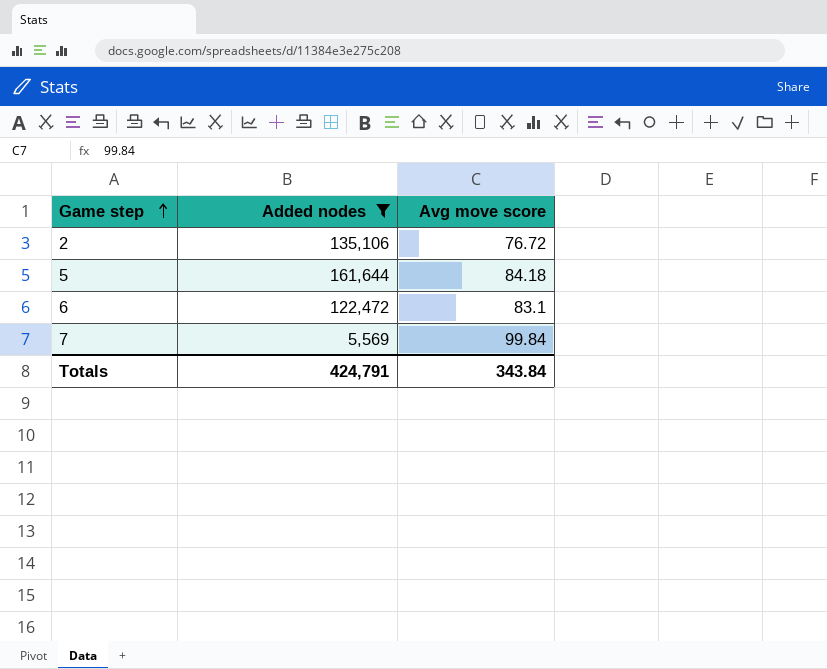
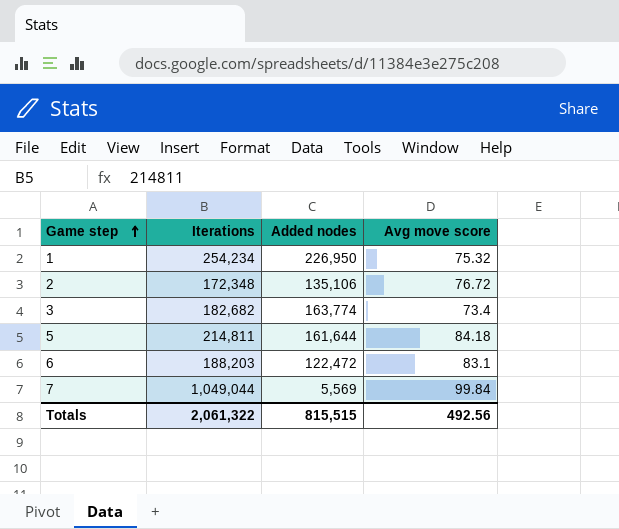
filter: Added nodes <= 161,644 -> none
column Iterations | position: none -> 2
Totals | Added nodes: 424,791 -> 815,515
Totals | Avg move score: 343.84 -> 492.56

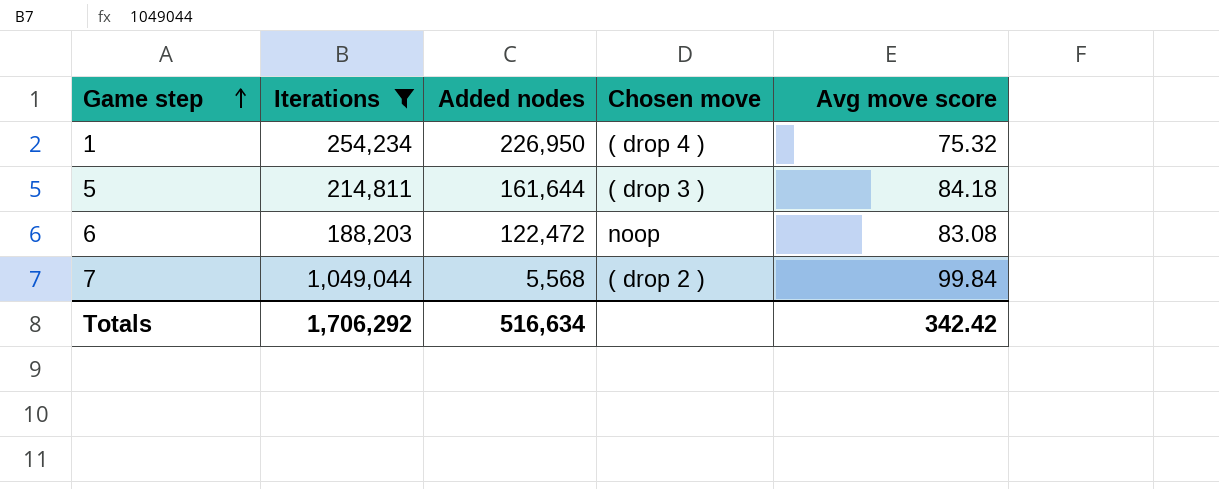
filter: none -> Iterations >= 188,203
column Chosen move | position: none -> 4
6 | Avg move score: 83.1 -> 83.08
7 | Added nodes: 5,569 -> 5,568
Totals | Iterations: 2,061,322 -> 1,706,292
Totals | Added nodes: 815,515 -> 516,634
Totals | Avg move score: 492.56 -> 342.42

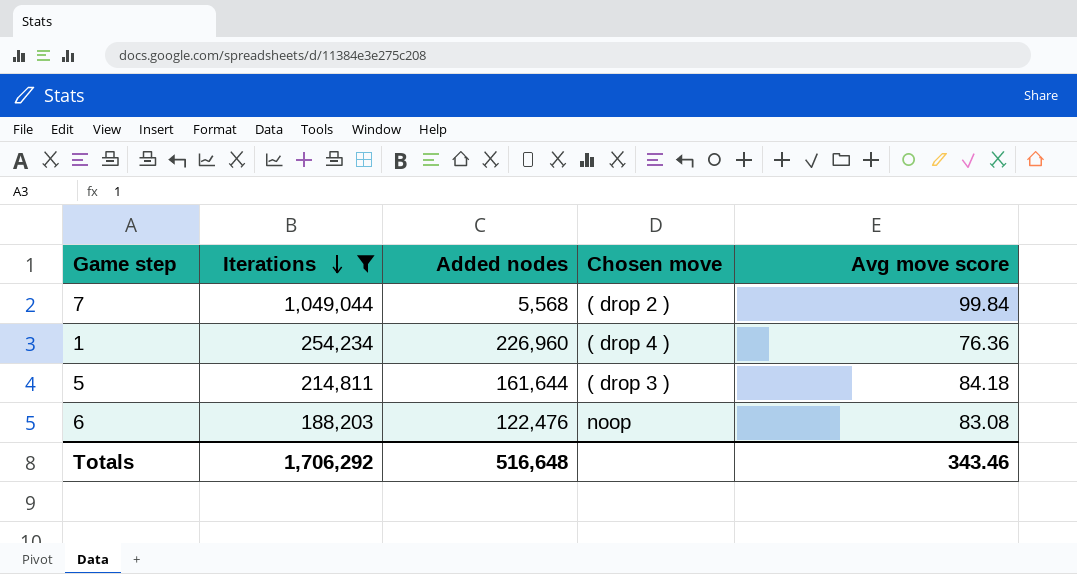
row order: Game step ascending -> Iterations descending
1 | Added nodes: 226,950 -> 226,960
1 | Avg move score: 75.32 -> 76.36
6 | Added nodes: 122,472 -> 122,476
Totals | Added nodes: 516,634 -> 516,648
Totals | Avg move score: 342.42 -> 343.46

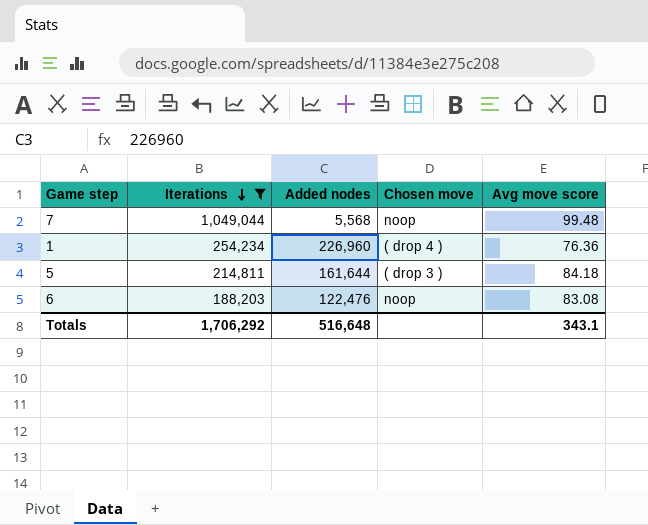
7 | Chosen move: ( drop 2 ) -> noop
7 | Avg move score: 99.84 -> 99.48
Totals | Avg move score: 343.46 -> 343.1

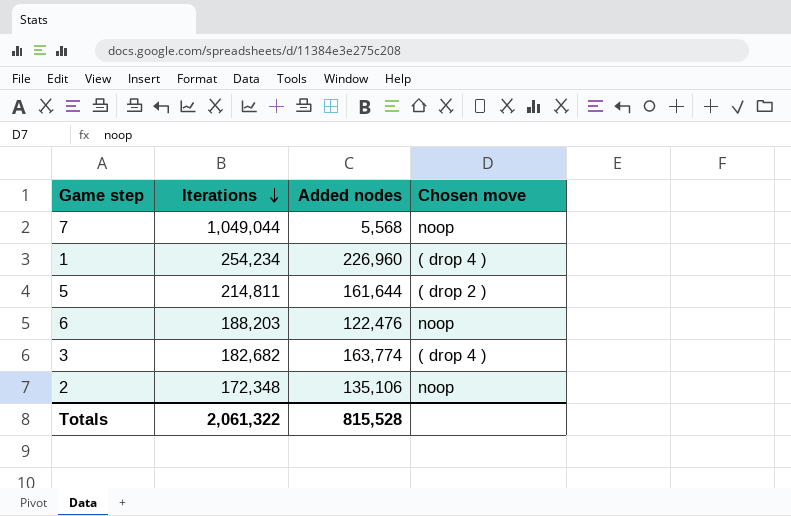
filter: Iterations >= 188,203 -> none
column Avg move score | position: 5 -> none
5 | Chosen move: ( drop 3 ) -> ( drop 2 )
Totals | Iterations: 1,706,292 -> 2,061,322
Totals | Added nodes: 516,648 -> 815,528

